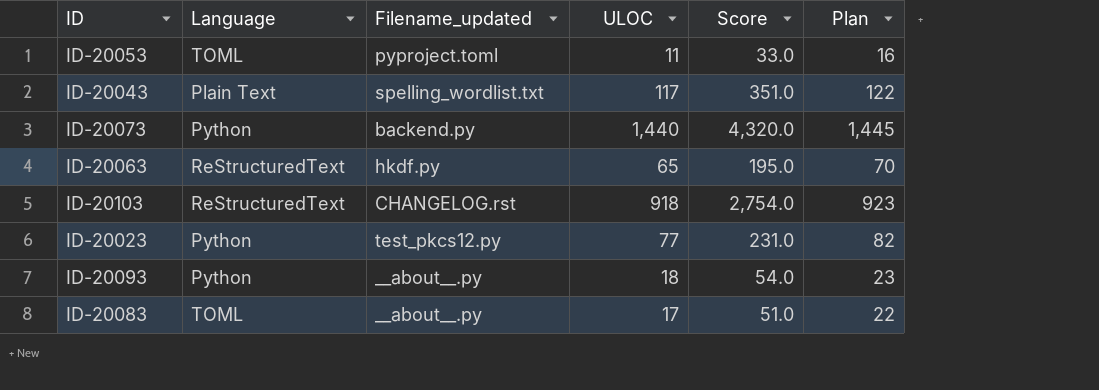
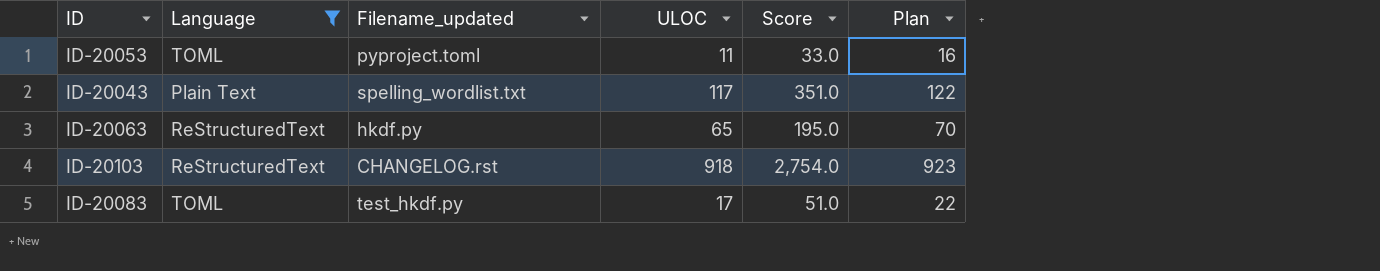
filter: none -> Language != Python
ID-20083 | Filename_updated: __about__.py -> test_hkdf.py

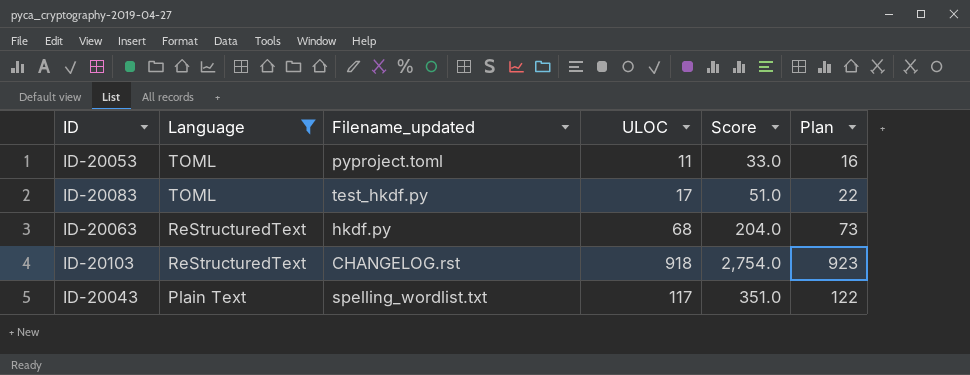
row order: none -> Language descending
ID-20063 | ULOC: 65 -> 68
ID-20063 | Score: 195.0 -> 204.0
ID-20063 | Plan: 70 -> 73

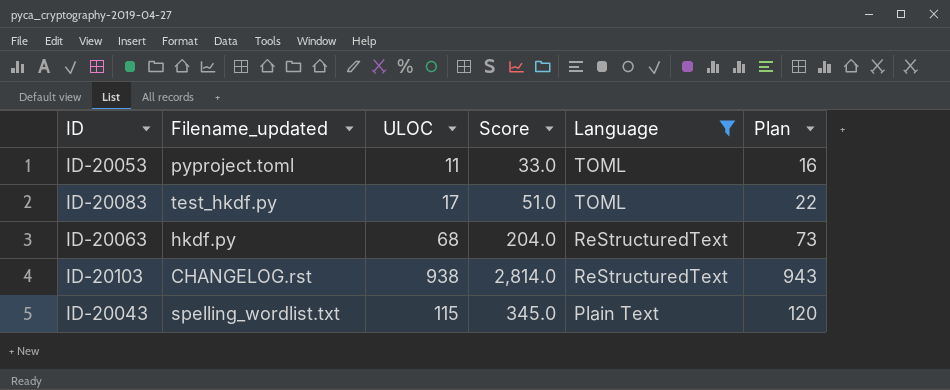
column Language | position: 2 -> 5
ID-20103 | ULOC: 918 -> 938
ID-20103 | Score: 2,754.0 -> 2,814.0
ID-20103 | Plan: 923 -> 943
ID-20043 | ULOC: 117 -> 115
ID-20043 | Score: 351.0 -> 345.0
ID-20043 | Plan: 122 -> 120

